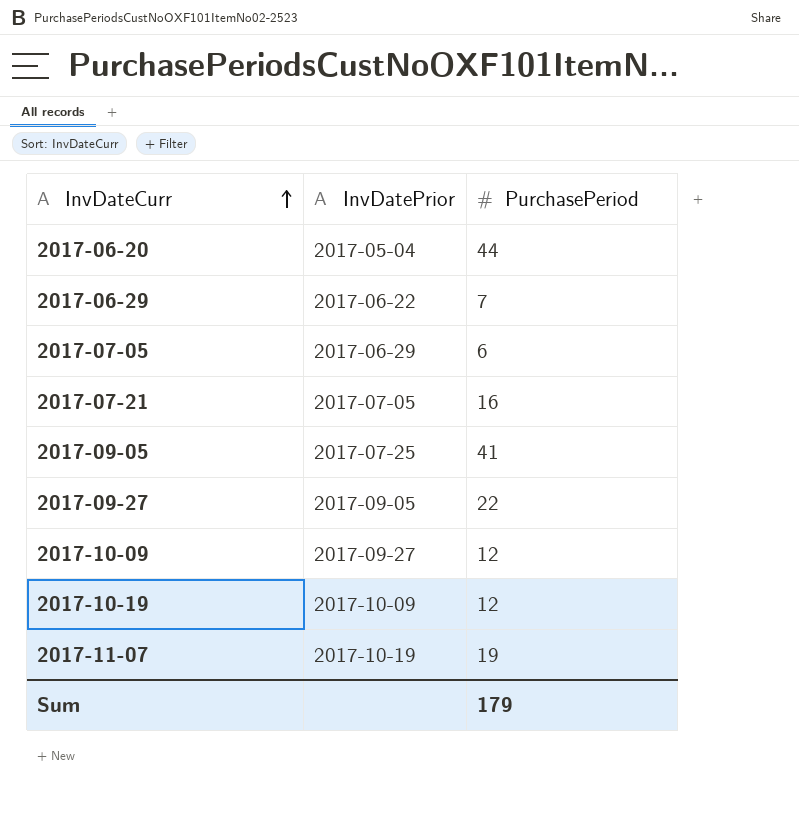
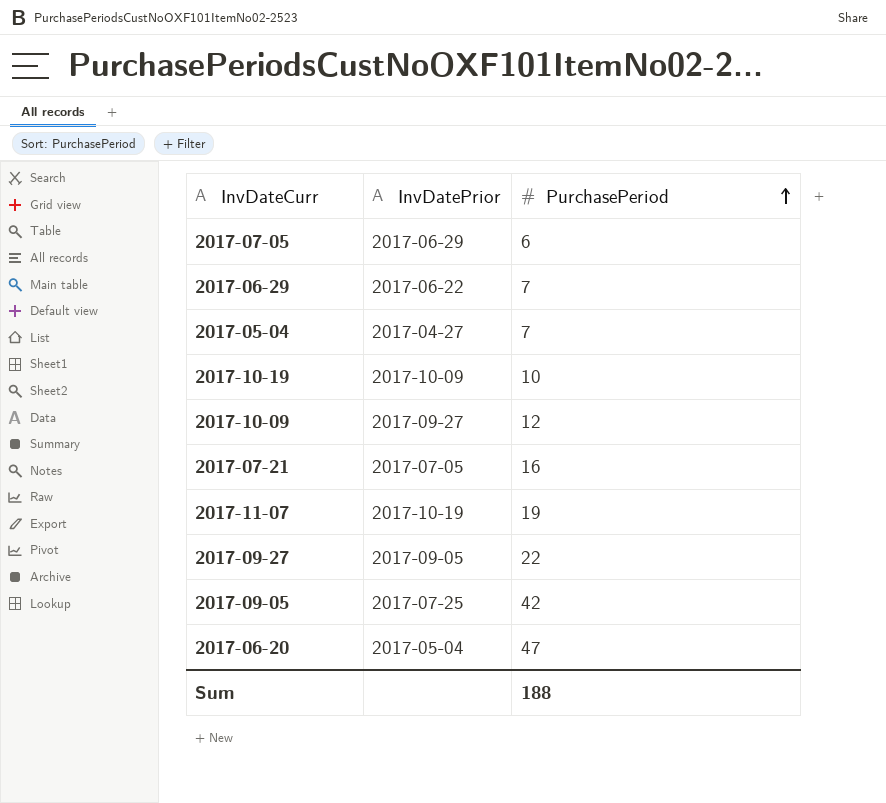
row order: InvDateCurr ascending -> PurchasePeriod ascending
row 2017-05-04: none -> 2017-04-27 | 7
2017-10-19 | PurchasePeriod: 12 -> 10
2017-09-05 | PurchasePeriod: 41 -> 42
2017-06-20 | PurchasePeriod: 44 -> 47
Sum | PurchasePeriod: 179 -> 188

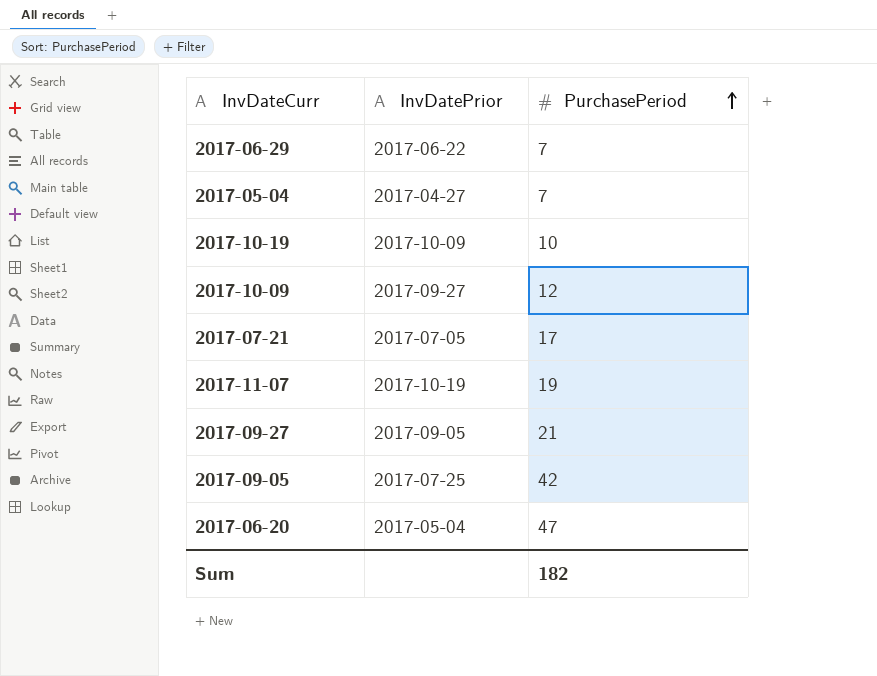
row 2017-07-05: 2017-06-29 | 6 -> none
2017-07-21 | PurchasePeriod: 16 -> 17
2017-09-27 | PurchasePeriod: 22 -> 21
Sum | PurchasePeriod: 188 -> 182

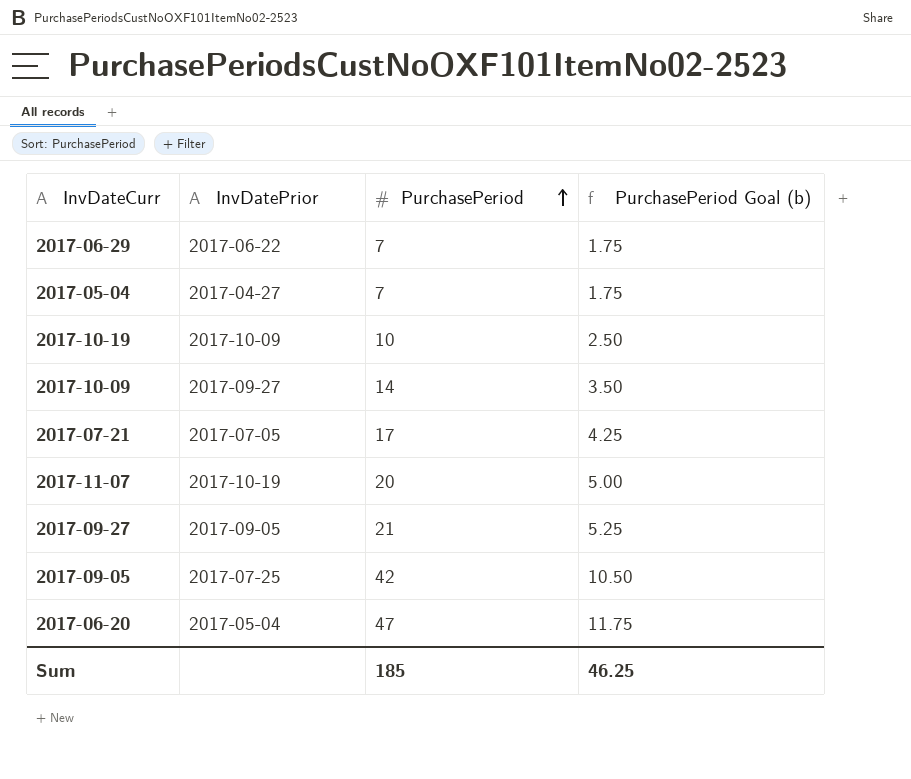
column PurchasePeriod Goal (b) | formula: none -> [PurchasePeriod] * 0.25
2017-10-09 | PurchasePeriod: 12 -> 14
2017-11-07 | PurchasePeriod: 19 -> 20
Sum | PurchasePeriod: 182 -> 185

